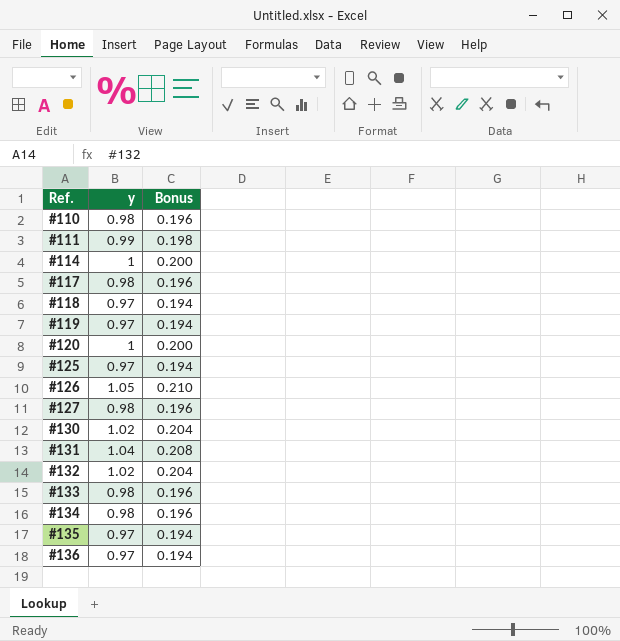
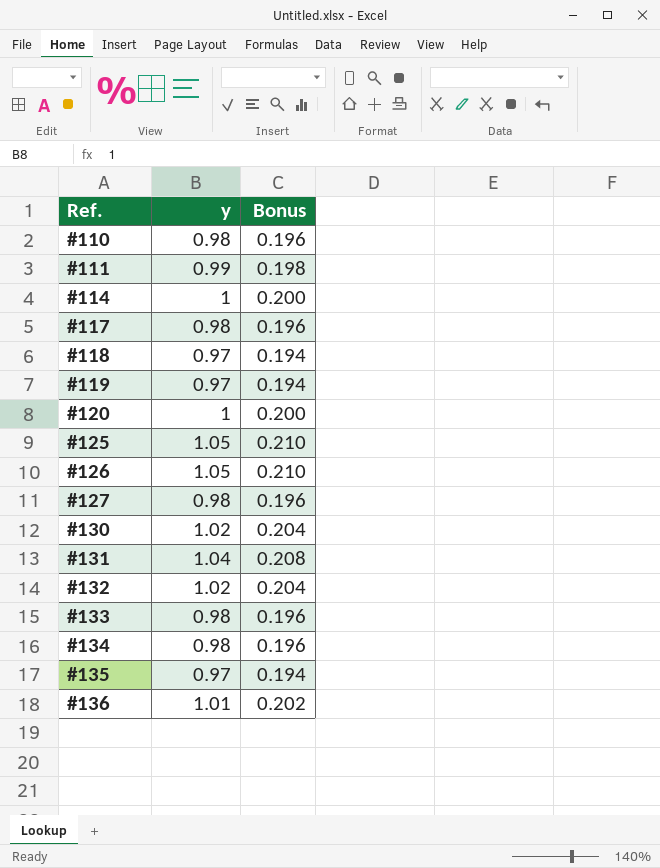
#125 | y: 0.97 -> 1.05
#125 | Bonus: 0.194 -> 0.210
#136 | y: 0.97 -> 1.01
#136 | Bonus: 0.194 -> 0.202

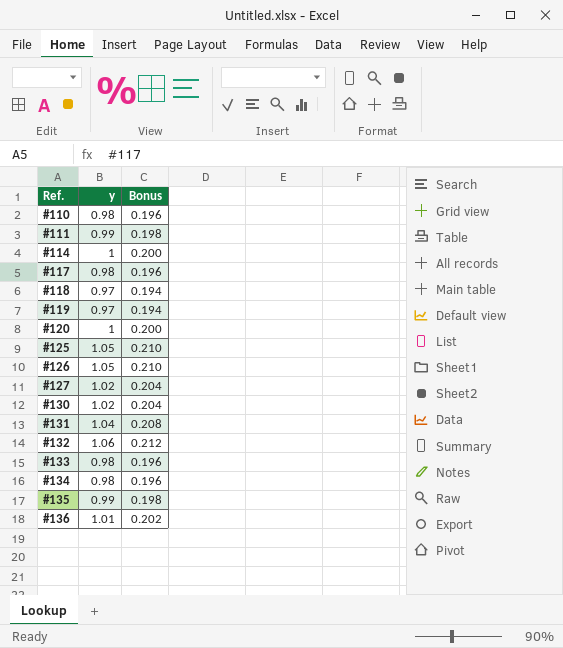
#127 | y: 0.98 -> 1.02
#127 | Bonus: 0.196 -> 0.204
#132 | y: 1.02 -> 1.06
#132 | Bonus: 0.204 -> 0.212
#135 | y: 0.97 -> 0.99
#135 | Bonus: 0.194 -> 0.198

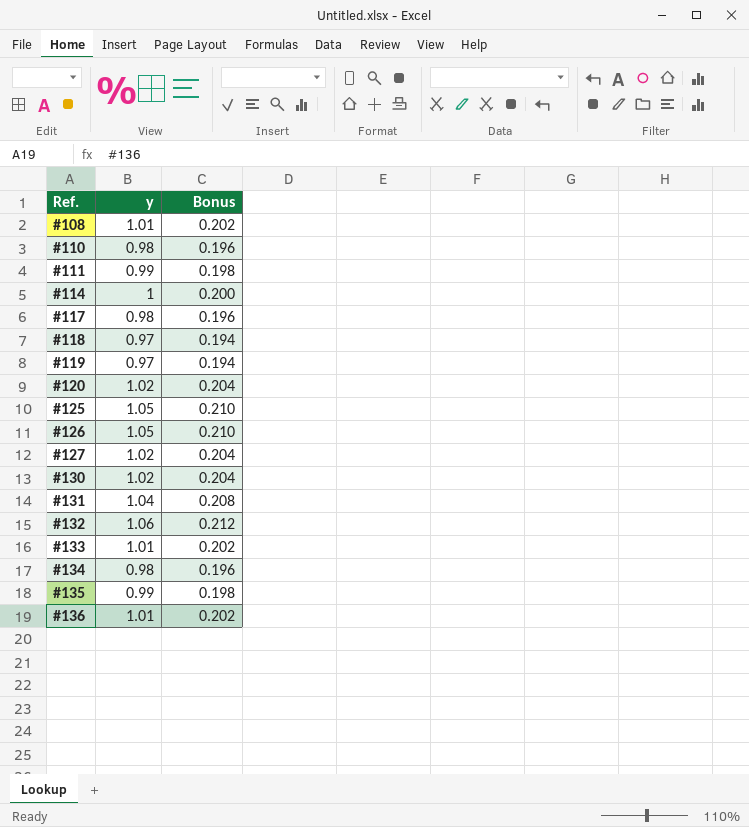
row #108: none -> 1.01 | 0.202
#120 | y: 1 -> 1.02
#120 | Bonus: 0.200 -> 0.204
#133 | y: 0.98 -> 1.01
#133 | Bonus: 0.196 -> 0.202

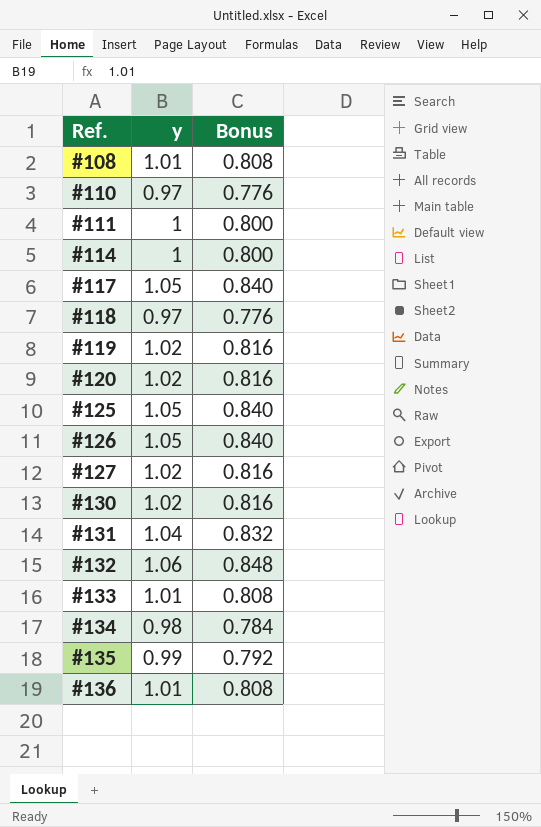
column Bonus | formula: [y] * 0.2 -> [y] * 0.8
#110 | y: 0.98 -> 0.97
#111 | y: 0.99 -> 1
#117 | y: 0.98 -> 1.05
#119 | y: 0.97 -> 1.02

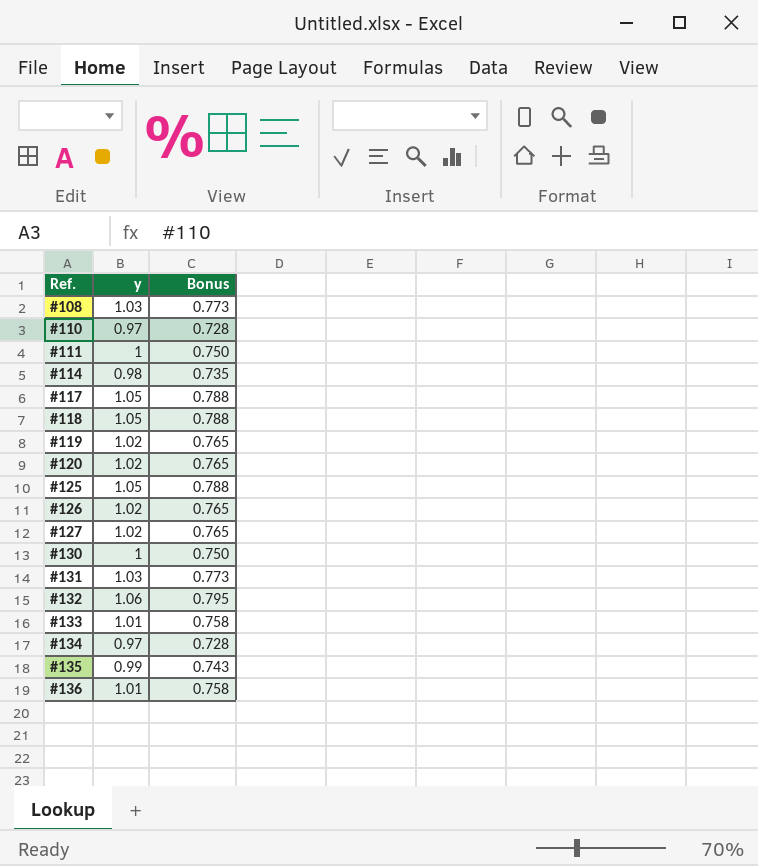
column Bonus | formula: [y] * 0.8 -> [y] * 0.75
#108 | y: 1.01 -> 1.03
#114 | y: 1 -> 0.98
#118 | y: 0.97 -> 1.05
#126 | y: 1.05 -> 1.02
#130 | y: 1.02 -> 1
#131 | y: 1.04 -> 1.03
#134 | y: 0.98 -> 0.97

